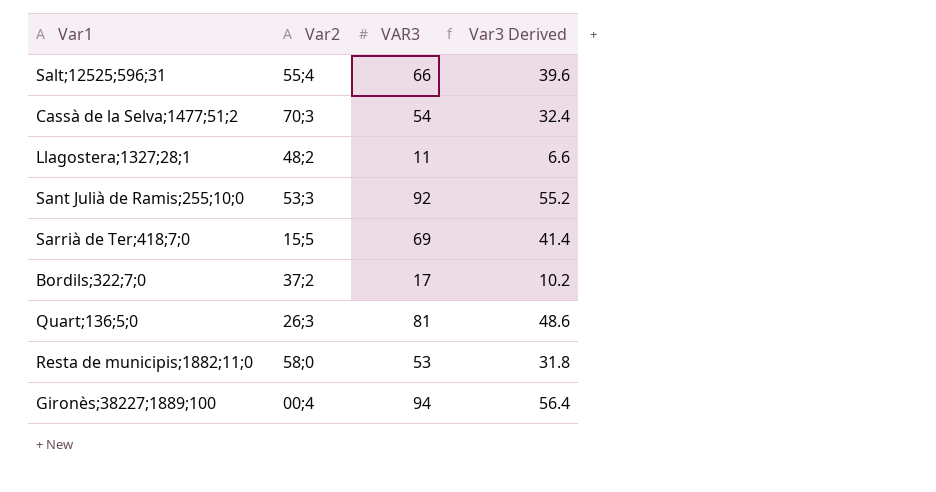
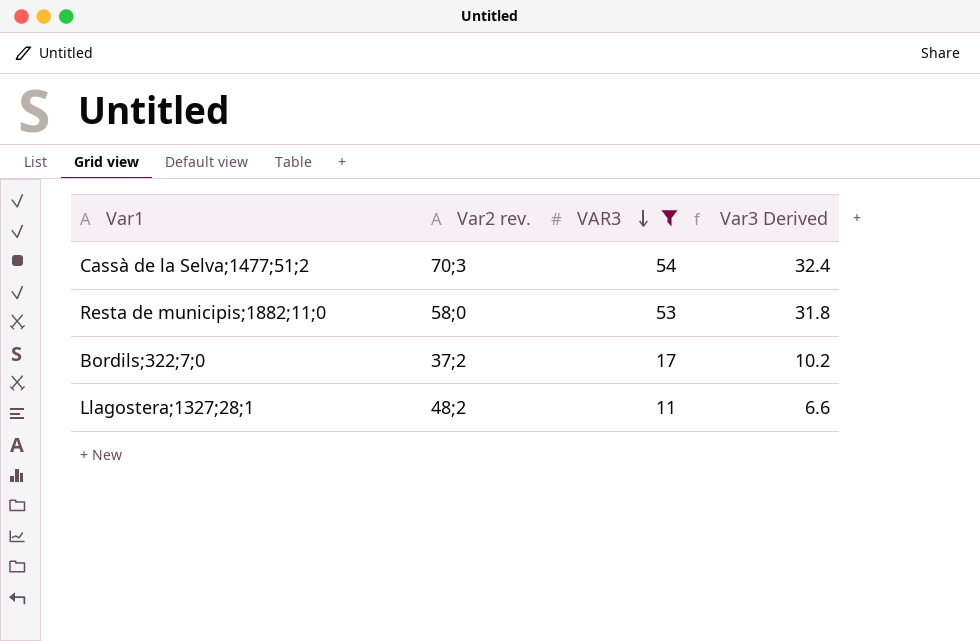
filter: none -> VAR3 <= 54
row order: none -> VAR3 descending
column name: Var2 -> Var2 rev.

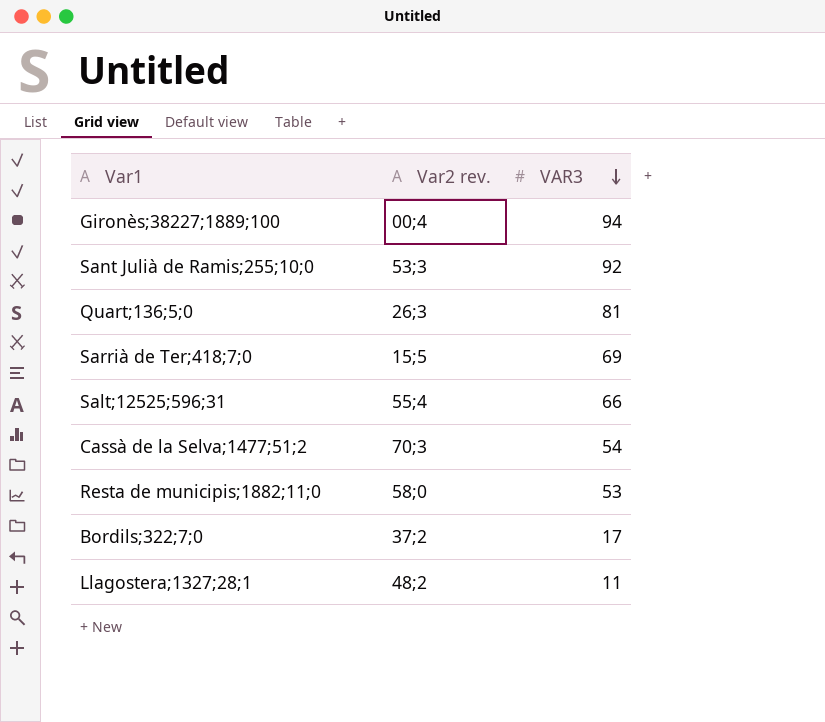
filter: VAR3 <= 54 -> none
column Var3 Derived | formula: [VAR3] * 0.6 -> none

